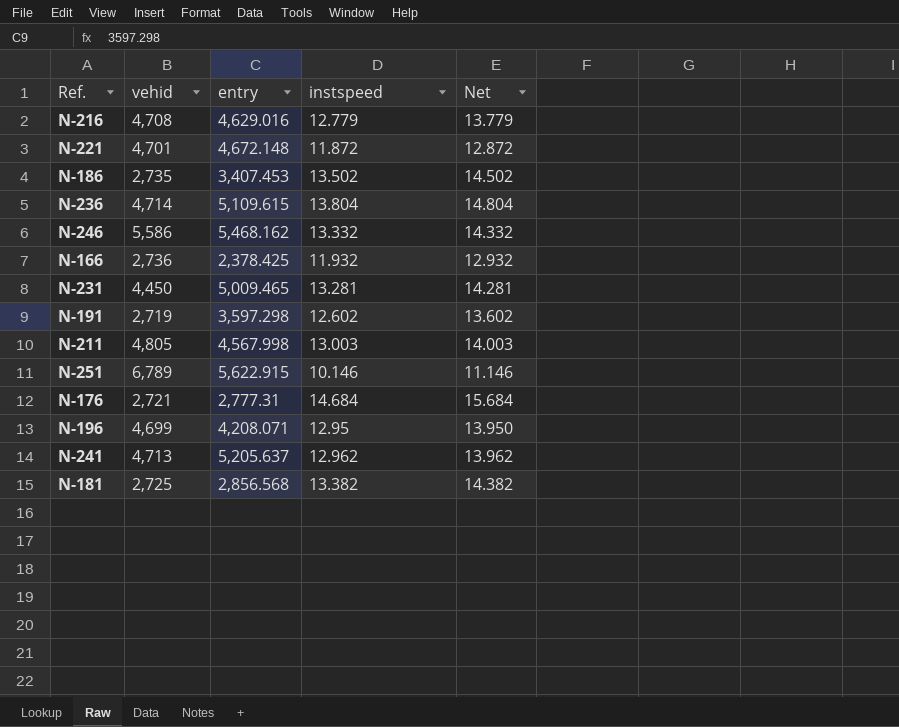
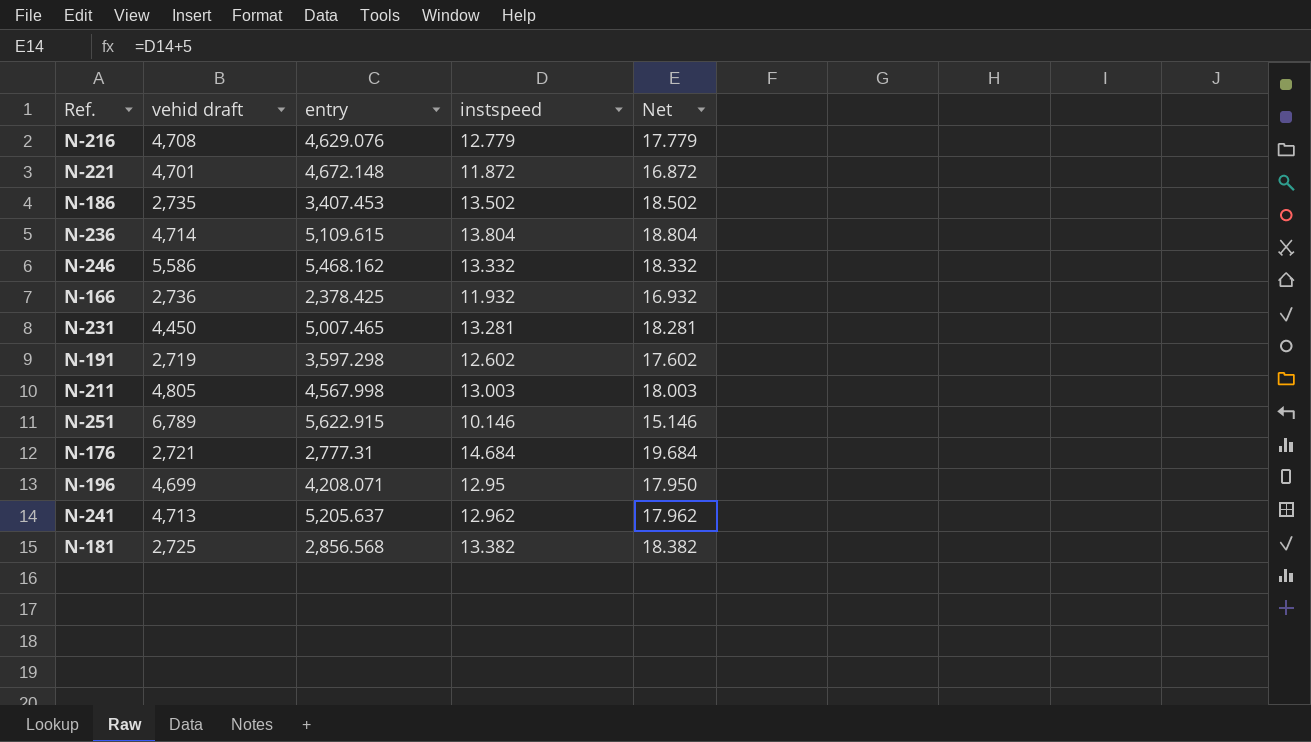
column name: vehid -> vehid draft
column Net | formula: [instspeed] + 1 -> [instspeed] + 5
N-216 | entry: 4,629.016 -> 4,629.076
N-231 | entry: 5,009.465 -> 5,007.465

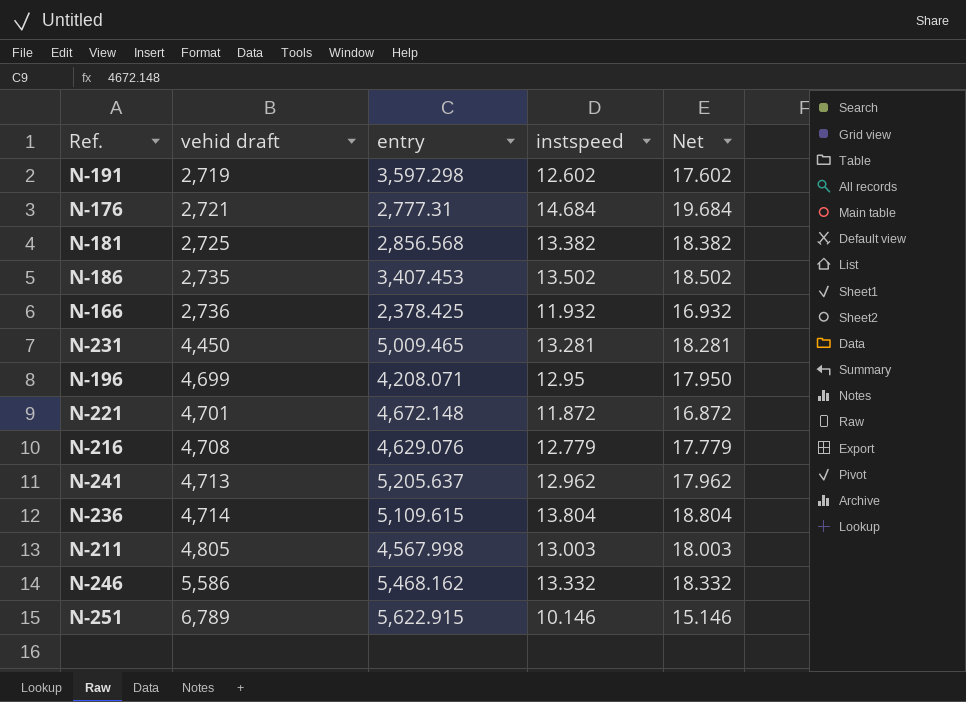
row order: none -> vehid draft ascending
N-231 | entry: 5,007.465 -> 5,009.465

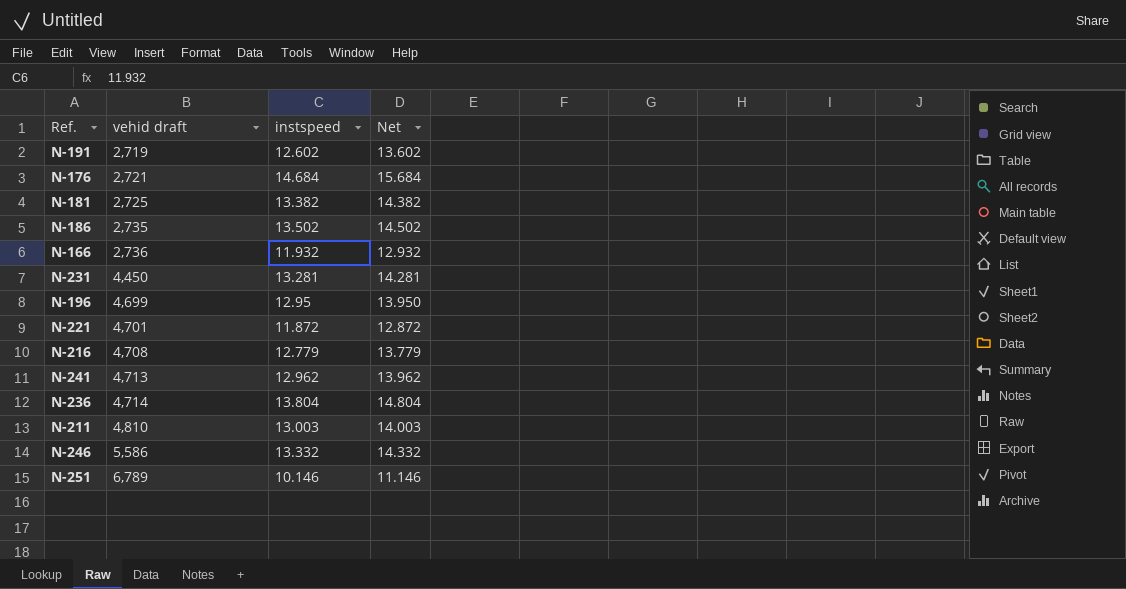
column entry | position: 3 -> none
column Net | formula: [instspeed] + 5 -> [instspeed] + 1
N-211 | vehid draft: 4,805 -> 4,810

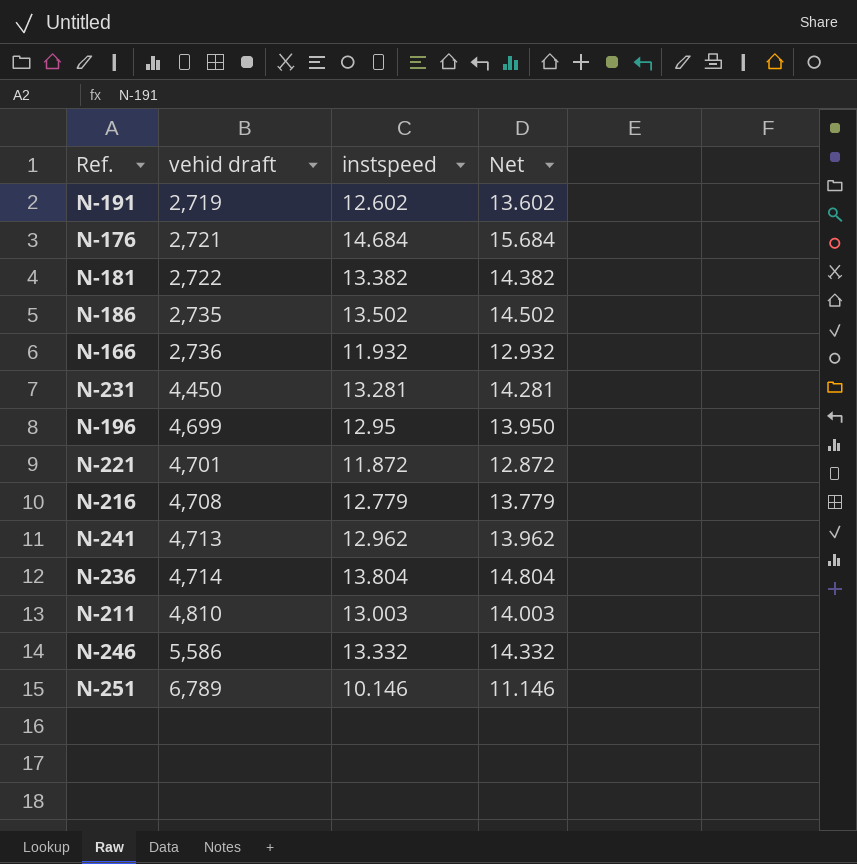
N-181 | vehid draft: 2,725 -> 2,722

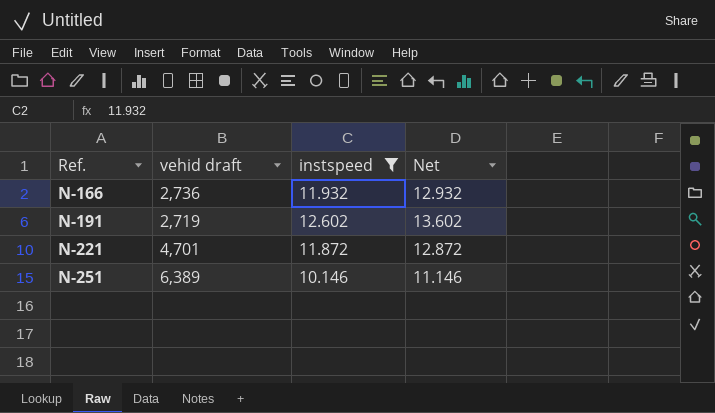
filter: none -> instspeed <= 12.602
row order: vehid draft ascending -> Ref. ascending
N-251 | vehid draft: 6,789 -> 6,389

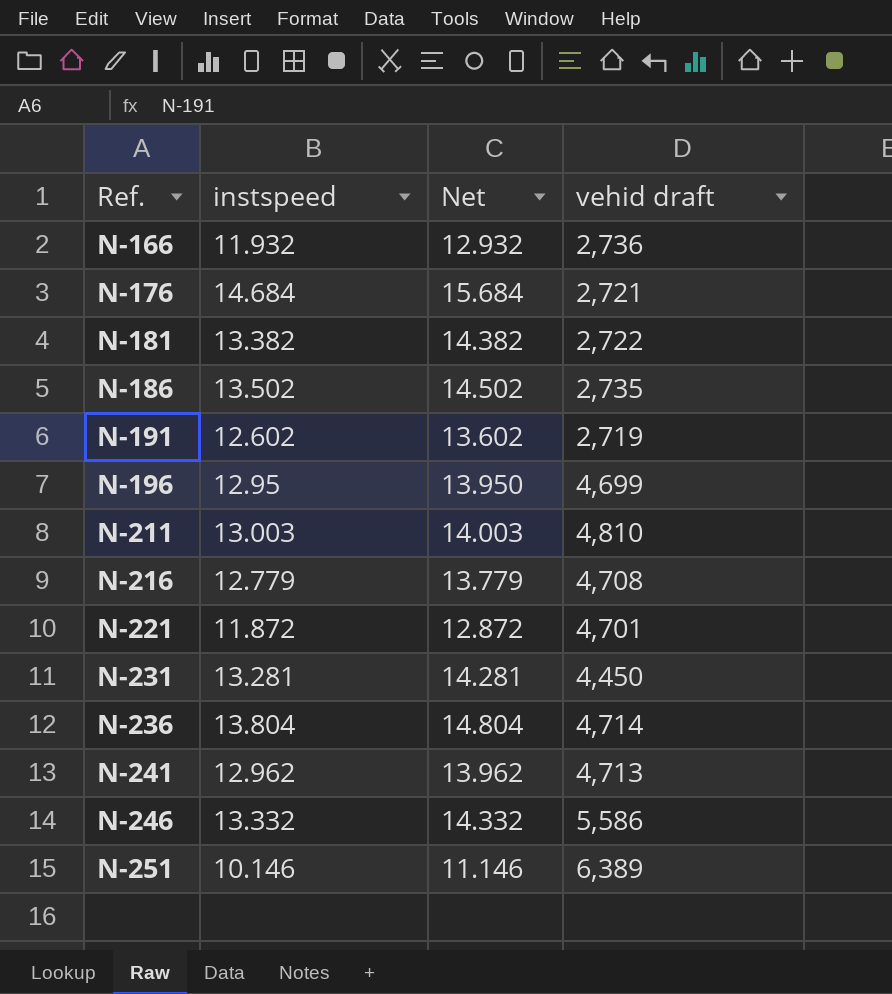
filter: instspeed <= 12.602 -> none
column vehid draft | position: 2 -> 4

